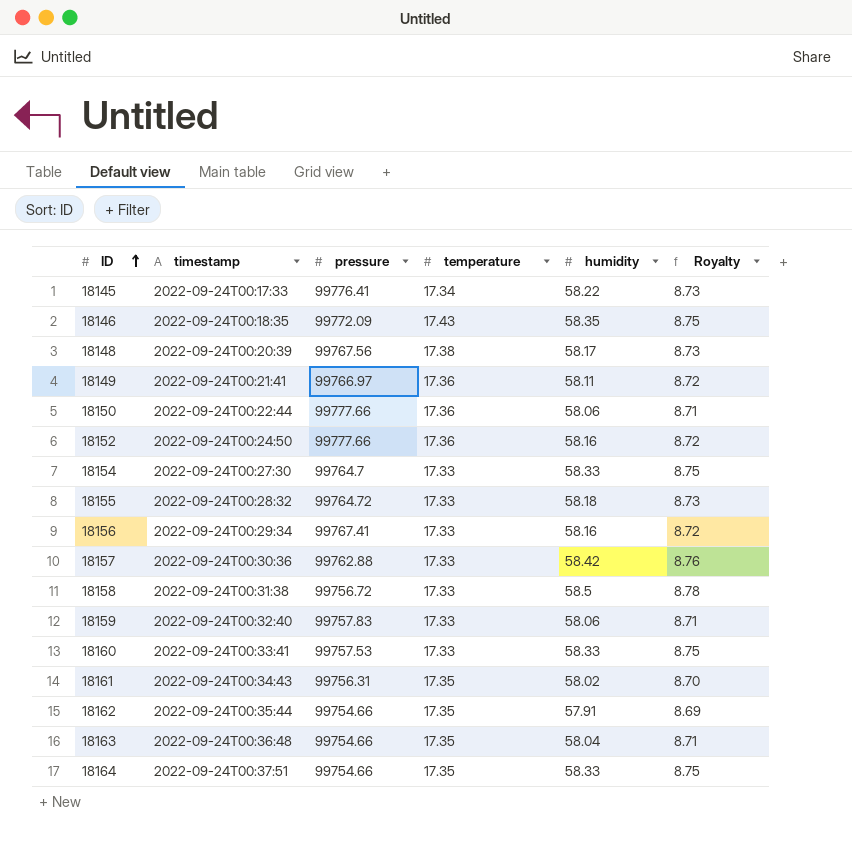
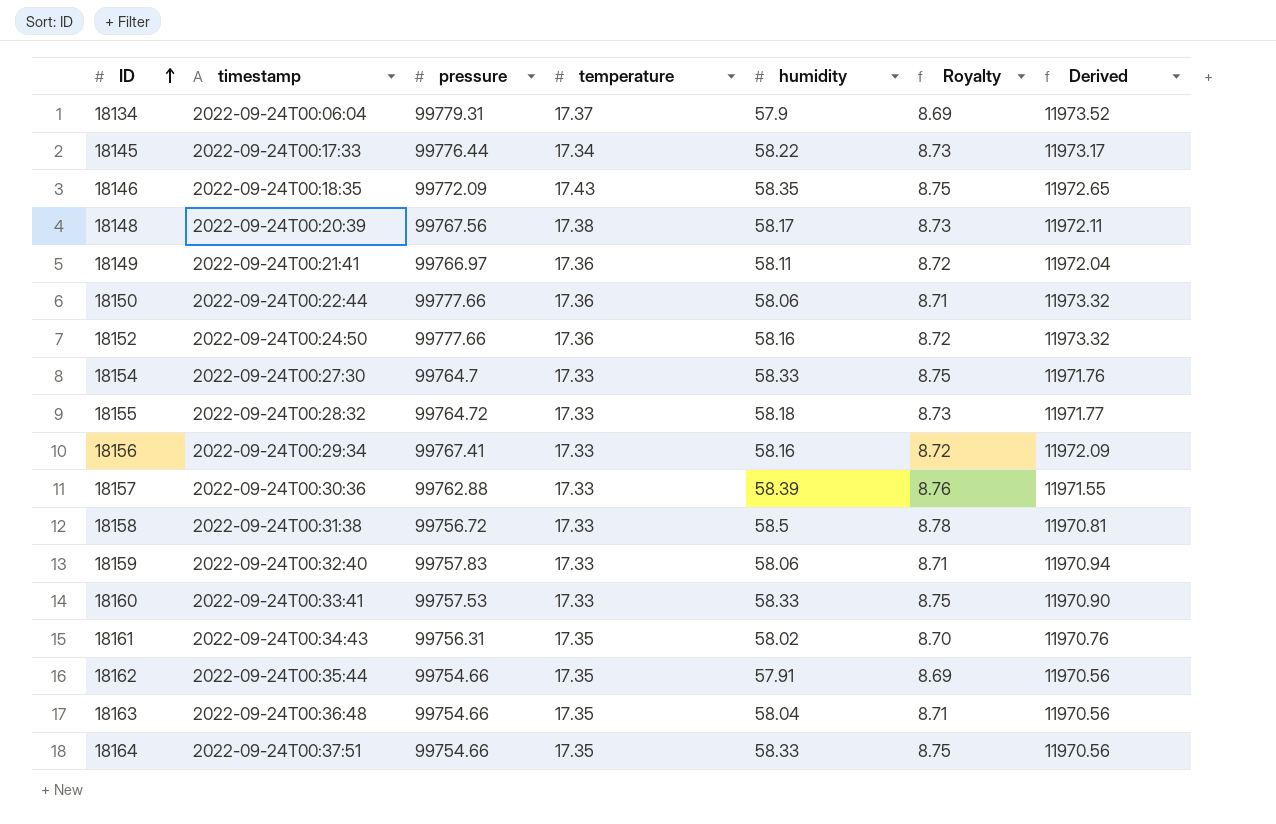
column Derived | formula: none -> [pressure] * 0.12
row 18134: none -> 2022-09-24T00:06:04 | 99779.31 | 17.37 | 57.9 | 8.69 | 11973.52
18145 | pressure: 99776.41 -> 99776.44
18157 | humidity: 58.42 -> 58.39

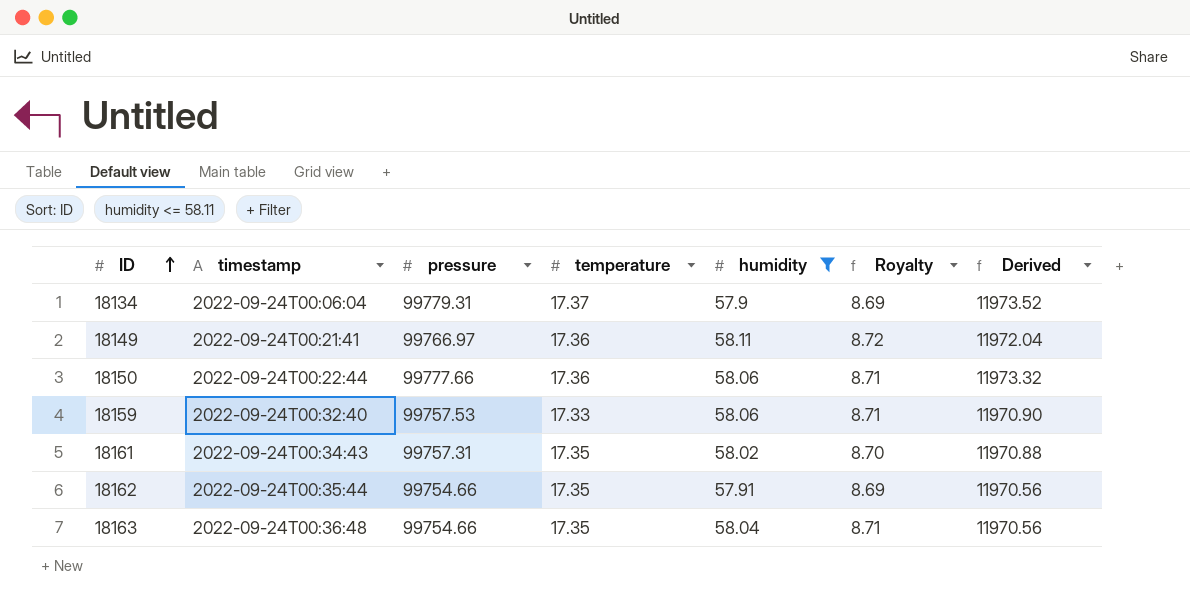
filter: none -> humidity <= 58.11
18159 | pressure: 99757.83 -> 99757.53
18159 | Derived: 11970.94 -> 11970.90
18161 | pressure: 99756.31 -> 99757.31
18161 | Derived: 11970.76 -> 11970.88

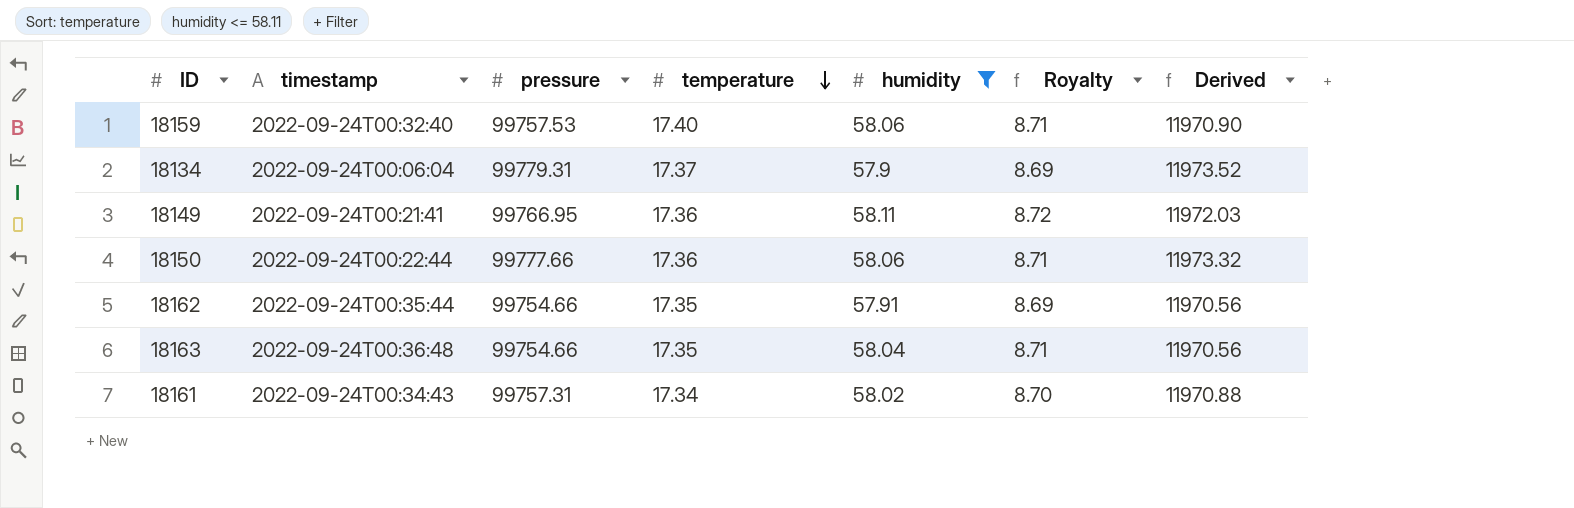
row order: ID ascending -> temperature descending
18159 | temperature: 17.33 -> 17.40
18149 | pressure: 99766.97 -> 99766.95
18149 | Derived: 11972.04 -> 11972.03
18161 | temperature: 17.35 -> 17.34

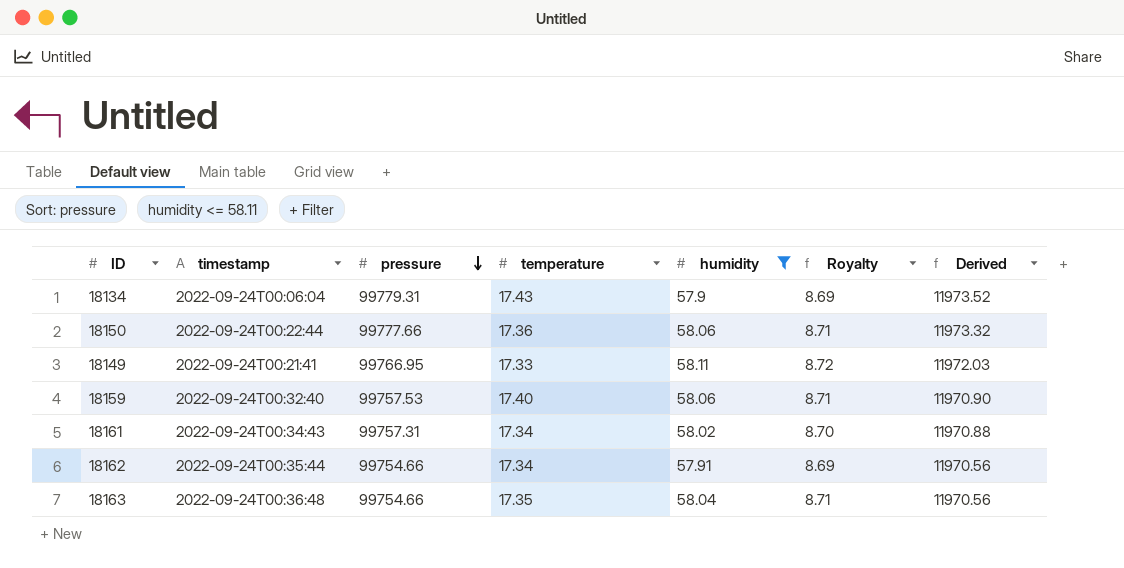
row order: temperature descending -> pressure descending
18134 | temperature: 17.37 -> 17.43
18149 | temperature: 17.36 -> 17.33
18162 | temperature: 17.35 -> 17.34

